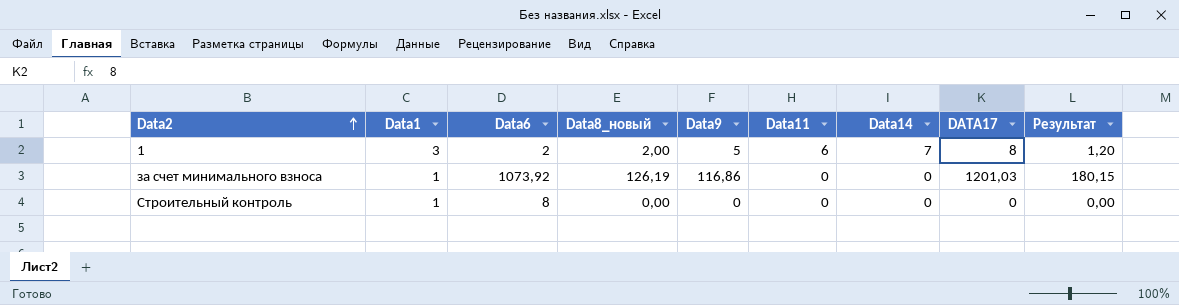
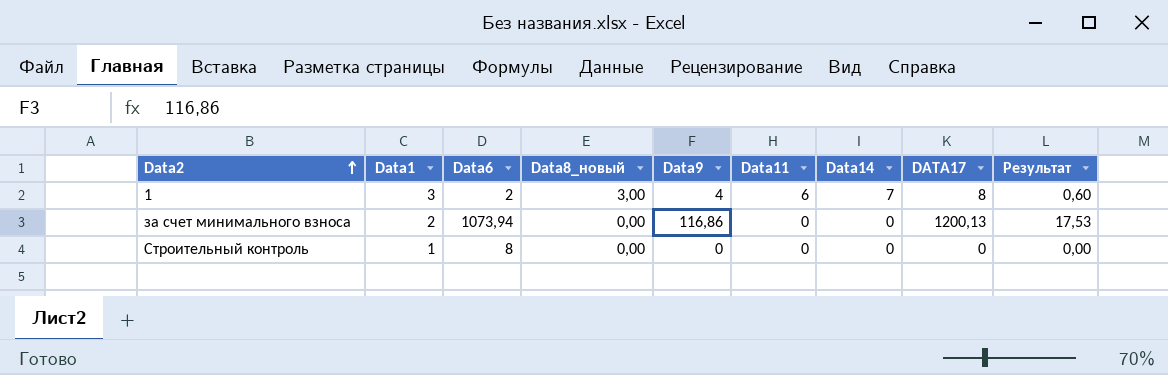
column Результат | formula: [DATA17] * 0,15 -> [Data9] * 0,15
1 | Data8_новый: 2,00 -> 3,00
1 | Data9: 5 -> 4
за счет минимального взноса | Data1: 1 -> 2
за счет минимального взноса | Data6: 1073,92 -> 1073,94
за счет минимального взноса | Data8_новый: 126,19 -> 0,00
за счет минимального взноса | DATA17: 1201,03 -> 1200,13

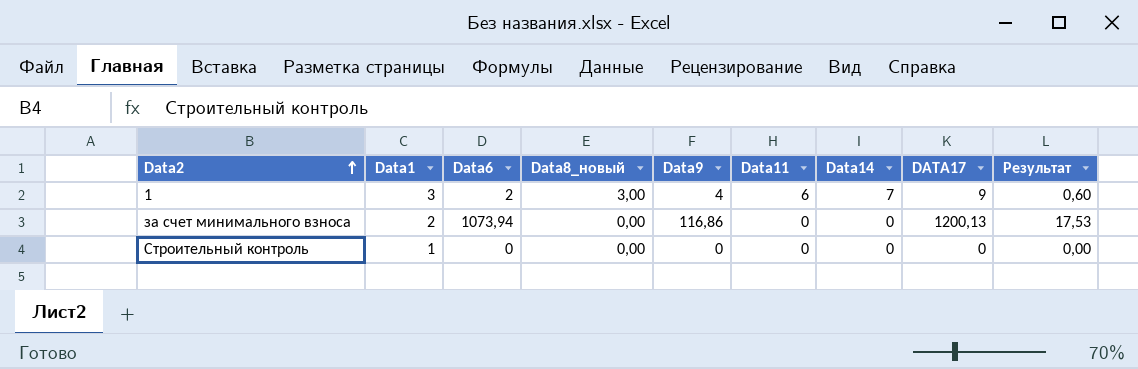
1 | DATA17: 8 -> 9
Строительный контроль | Data6: 8 -> 0

